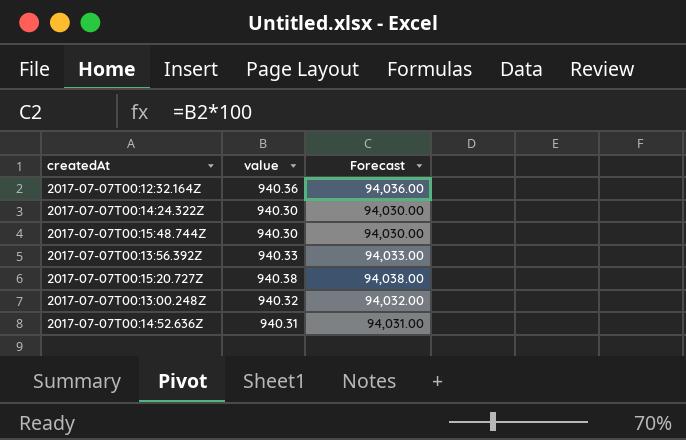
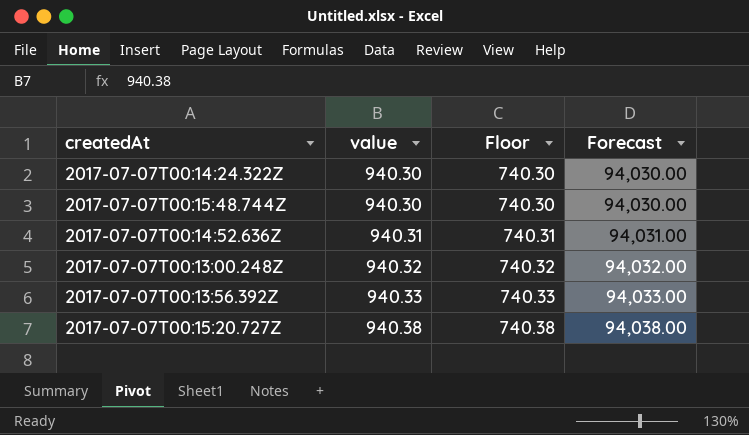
row order: none -> value ascending
column Floor | formula: none -> [value] - 200
row 2017-07-07T00:12:32.164Z: 940.36 | 94,036.00 -> none

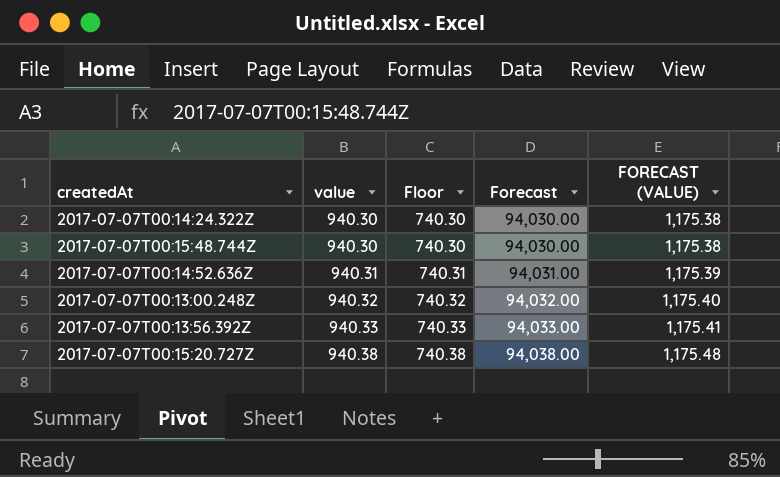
column FORECAST (VALUE) | formula: none -> [value] * 1.25

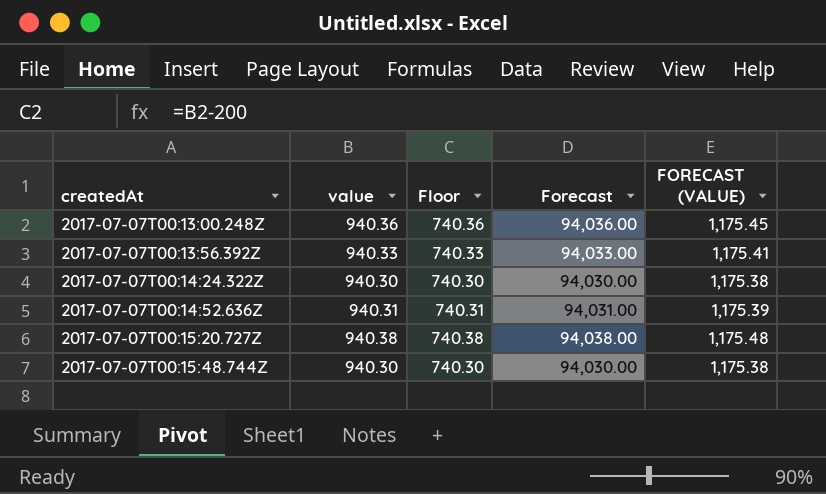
row order: value ascending -> createdAt ascending
2017-07-07T00:13:00.248Z | value: 940.32 -> 940.36
2017-07-07T00:13:00.248Z | Floor: 740.32 -> 740.36
2017-07-07T00:13:00.248Z | Forecast: 94,032.00 -> 94,036.00
2017-07-07T00:13:00.248Z | FORECAST (VALUE): 1,175.40 -> 1,175.45

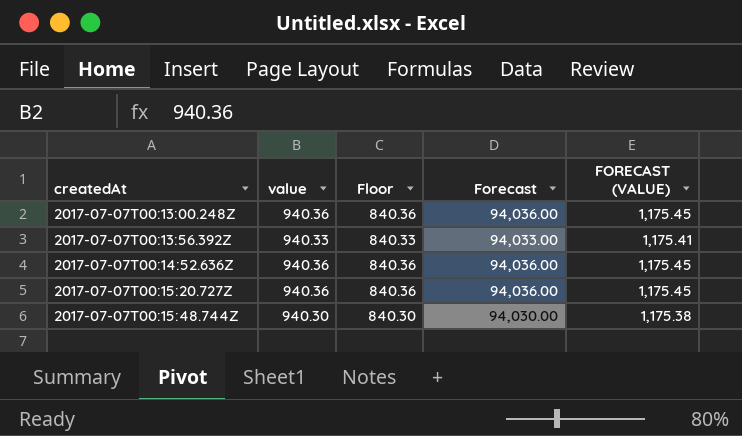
column Floor | formula: [value] - 200 -> [value] - 100
row 2017-07-07T00:14:24.322Z: 940.30 | 740.30 | 94,030.00 | 1,175.38 -> none
2017-07-07T00:14:52.636Z | value: 940.31 -> 940.36
2017-07-07T00:14:52.636Z | Forecast: 94,031.00 -> 94,036.00
2017-07-07T00:14:52.636Z | FORECAST (VALUE): 1,175.39 -> 1,175.45
2017-07-07T00:15:20.727Z | value: 940.38 -> 940.36
2017-07-07T00:15:20.727Z | Forecast: 94,038.00 -> 94,036.00
2017-07-07T00:15:20.727Z | FORECAST (VALUE): 1,175.48 -> 1,175.45

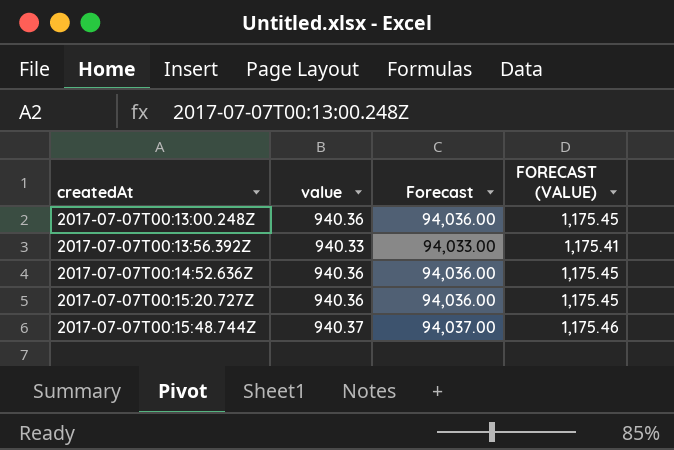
column Floor | formula: [value] - 100 -> none
2017-07-07T00:15:48.744Z | value: 940.30 -> 940.37
2017-07-07T00:15:48.744Z | Forecast: 94,030.00 -> 94,037.00
2017-07-07T00:15:48.744Z | FORECAST (VALUE): 1,175.38 -> 1,175.46

